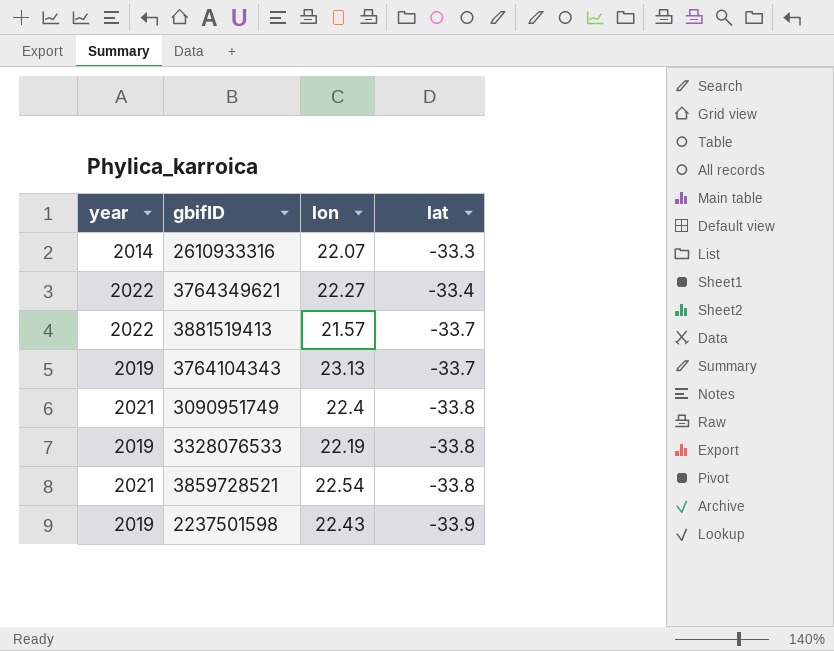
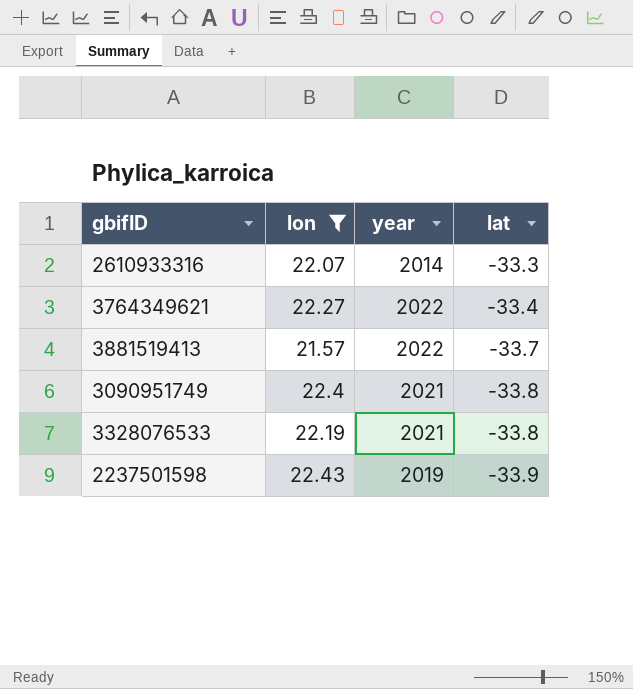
filter: none -> lon <= 22.43
column year | position: 1 -> 3
3328076533 | year: 2019 -> 2021

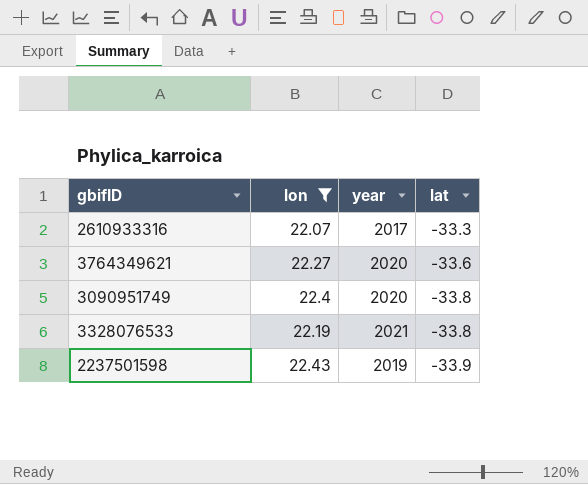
row 3881519413: 21.57 | 2022 | -33.7 -> none
2610933316 | year: 2014 -> 2017
3764349621 | year: 2022 -> 2020
3764349621 | lat: -33.4 -> -33.6
3090951749 | year: 2021 -> 2020

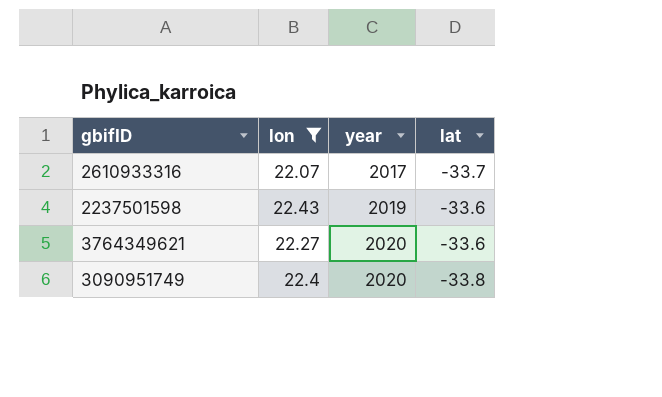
row order: lat descending -> year ascending
row 3328076533: 22.19 | 2021 | -33.8 -> none
2610933316 | lat: -33.3 -> -33.7
2237501598 | lat: -33.9 -> -33.6

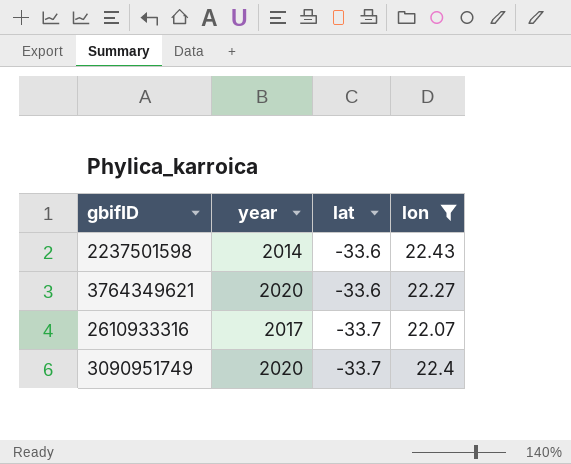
row order: year ascending -> lat descending
column lon | position: 2 -> 4
2237501598 | year: 2019 -> 2014
3090951749 | lat: -33.8 -> -33.7

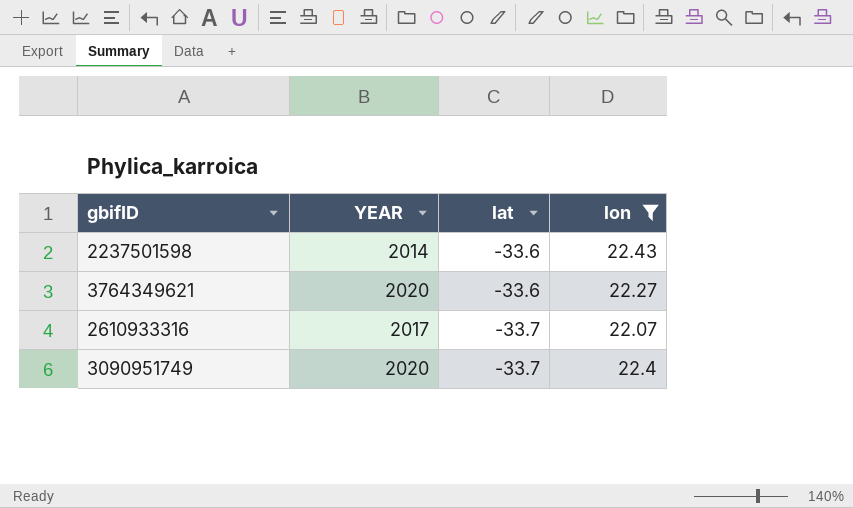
column name: year -> YEAR

